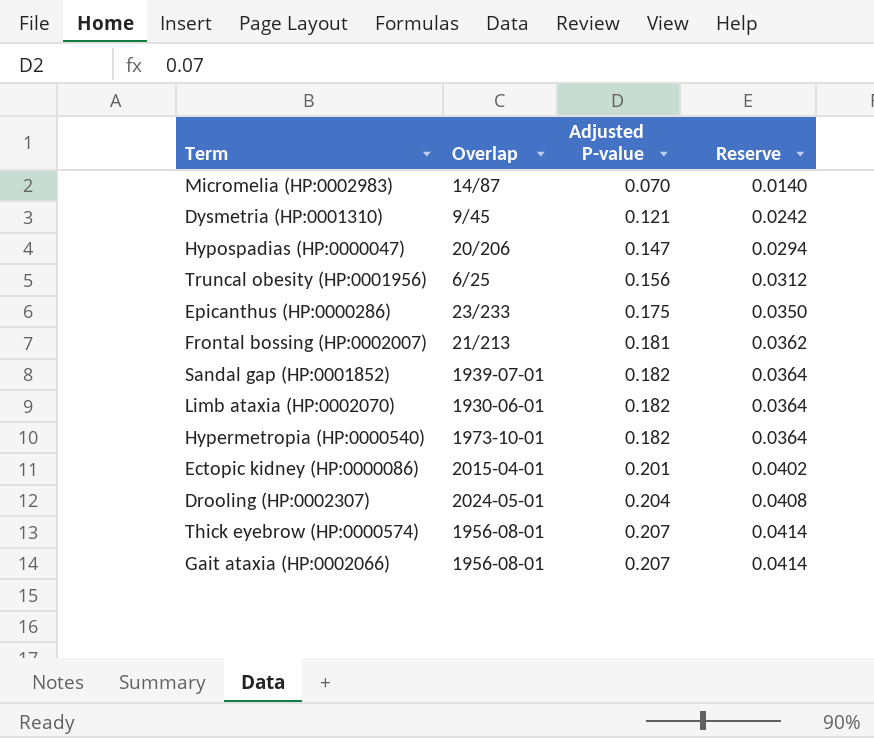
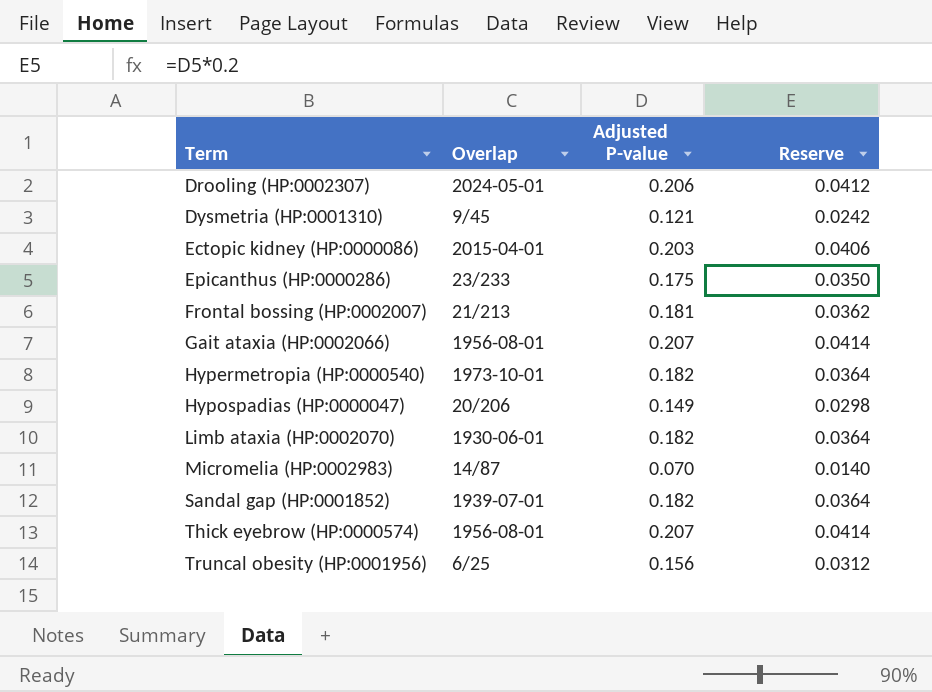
row order: Adjusted P-value ascending -> Term ascending
Drooling (HP:0002307) | Adjusted P-value: 0.204 -> 0.206
Drooling (HP:0002307) | Reserve: 0.0408 -> 0.0412
Ectopic kidney (HP:0000086) | Adjusted P-value: 0.201 -> 0.203
Ectopic kidney (HP:0000086) | Reserve: 0.0402 -> 0.0406
Hypospadias (HP:0000047) | Adjusted P-value: 0.147 -> 0.149
Hypospadias (HP:0000047) | Reserve: 0.0294 -> 0.0298

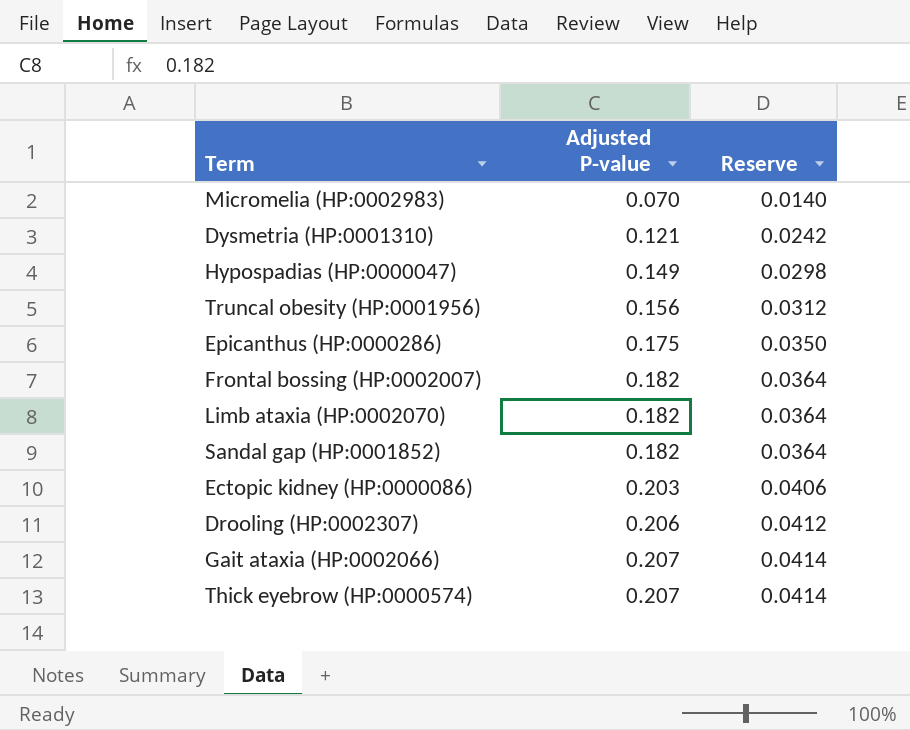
row order: Term ascending -> Adjusted P-value ascending
column Overlap | position: 2 -> none
row Hypermetropia (HP:0000540): 1973-10-01 | 0.182 | 0.0364 -> none
Frontal bossing (HP:0002007) | Adjusted P-value: 0.181 -> 0.182
Frontal bossing (HP:0002007) | Reserve: 0.0362 -> 0.0364

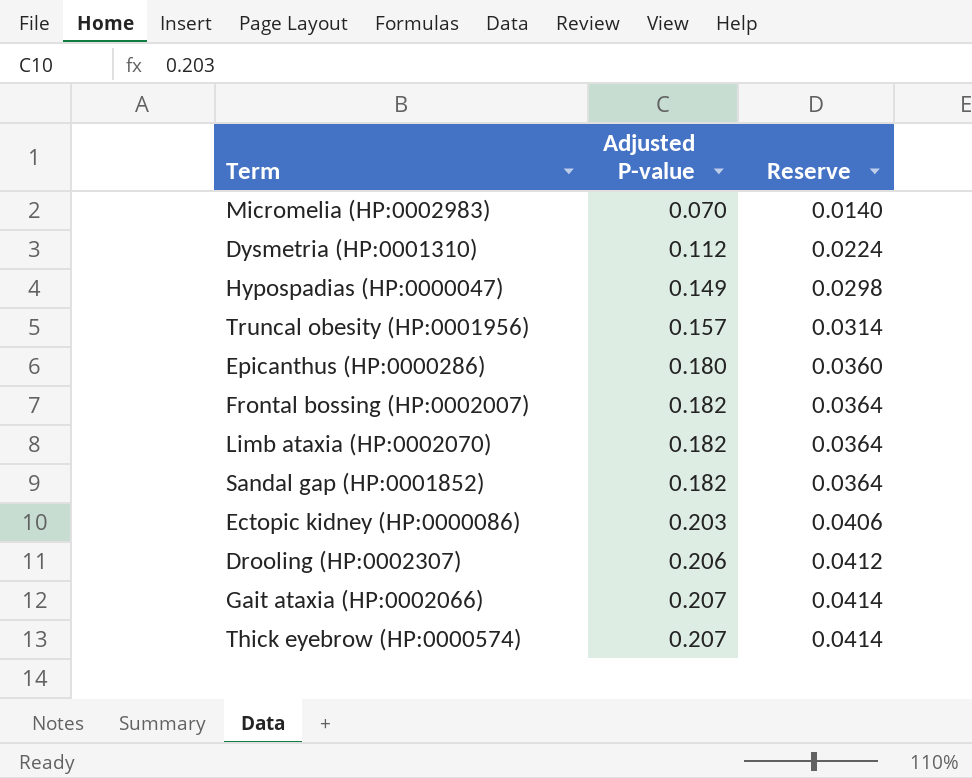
Dysmetria (HP:0001310) | Adjusted P-value: 0.121 -> 0.112
Dysmetria (HP:0001310) | Reserve: 0.0242 -> 0.0224
Truncal obesity (HP:0001956) | Adjusted P-value: 0.156 -> 0.157
Truncal obesity (HP:0001956) | Reserve: 0.0312 -> 0.0314
Epicanthus (HP:0000286) | Adjusted P-value: 0.175 -> 0.180
Epicanthus (HP:0000286) | Reserve: 0.0350 -> 0.0360

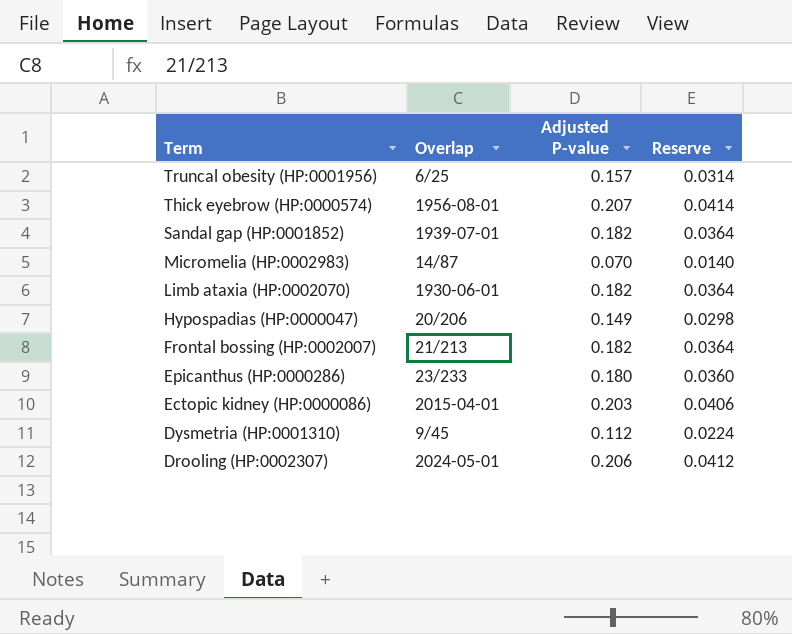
row order: Adjusted P-value ascending -> Term descending
column Overlap | position: none -> 2
row Gait ataxia (HP:0002066): 0.207 | 0.0414 -> none

